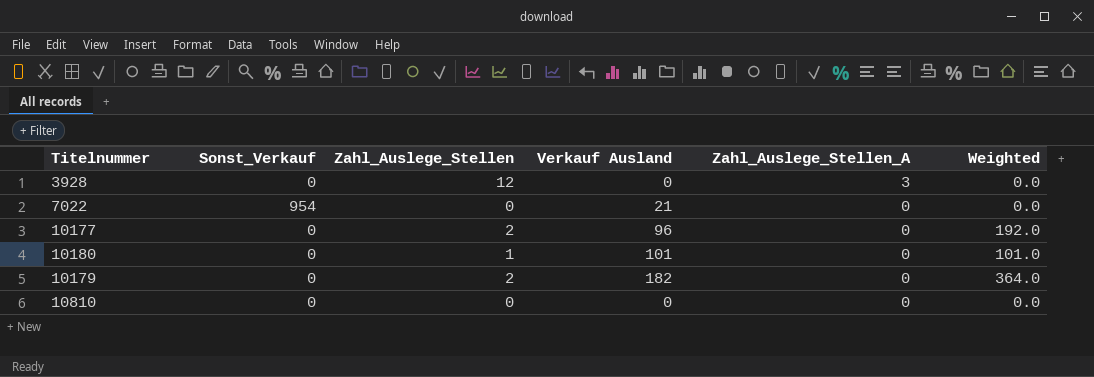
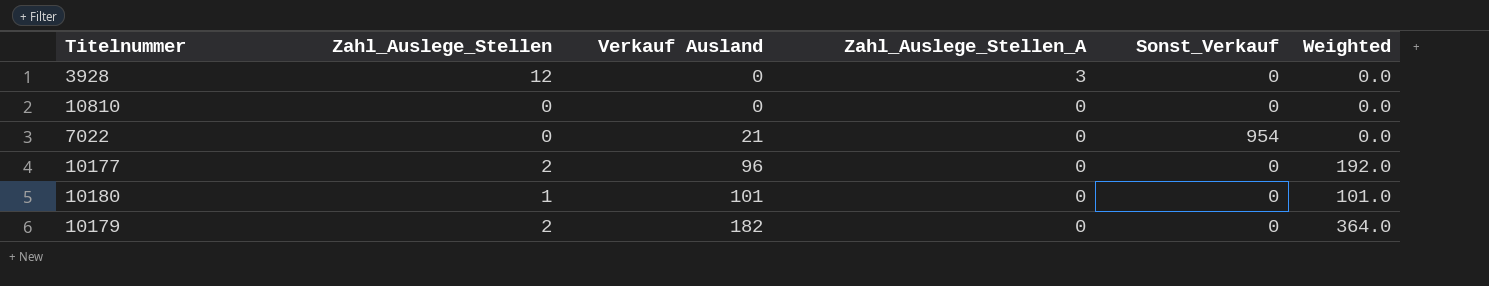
row order: Zahl_Auslege_Stellen_A descending -> Verkauf Ausland ascending
column Sonst_Verkauf | position: 2 -> 5

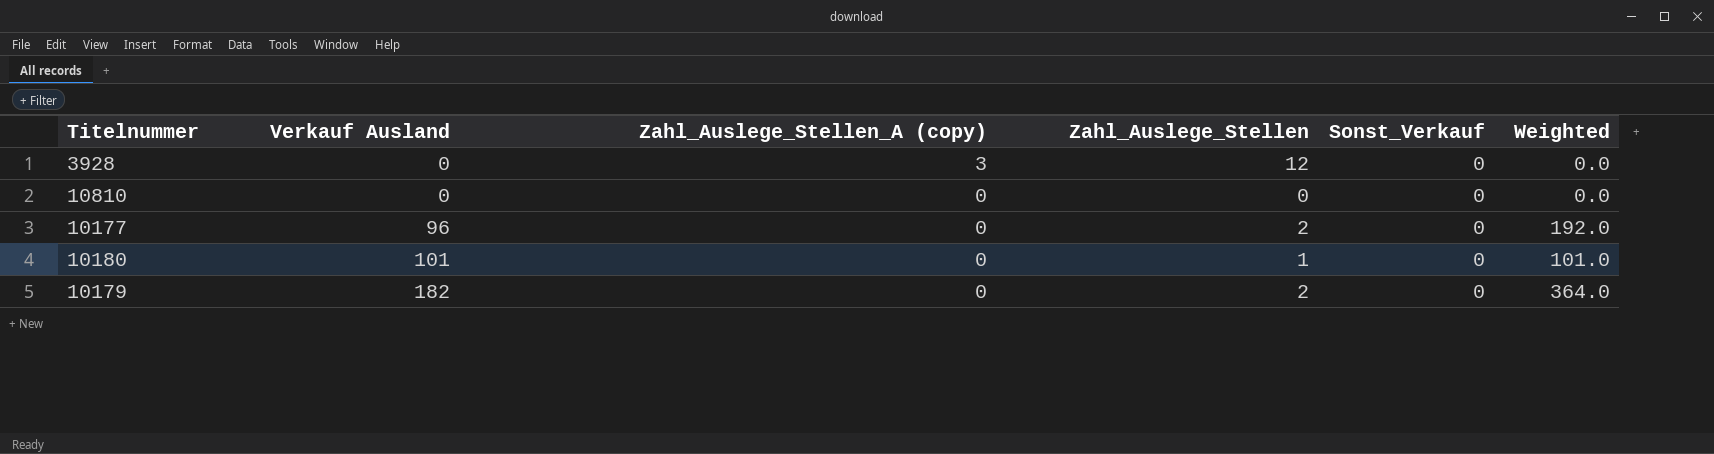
column name: Zahl_Auslege_Stellen_A -> Zahl_Auslege_Stellen_A (copy)
column Zahl_Auslege_Stellen | position: 2 -> 4
row 7022: 0 | 21 | 0 | 954 | 0.0 -> none

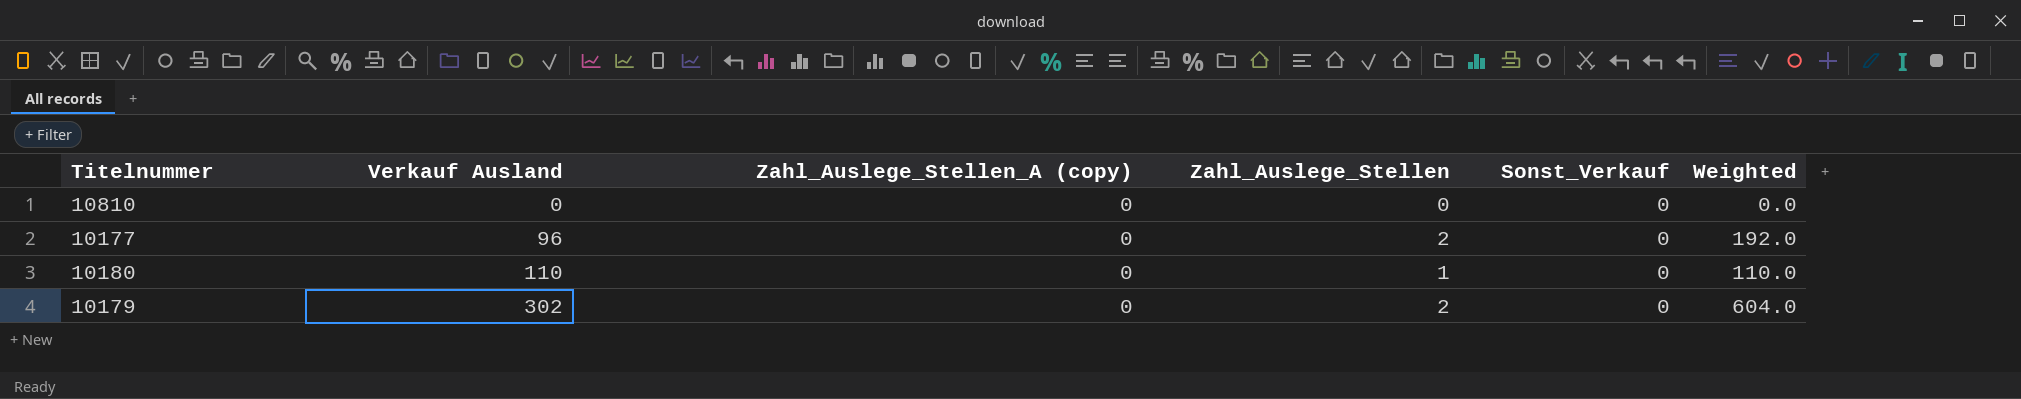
row 3928: 0 | 3 | 12 | 0 | 0.0 -> none
10180 | Verkauf Ausland: 101 -> 110
10180 | Weighted: 101.0 -> 110.0
10179 | Verkauf Ausland: 182 -> 302
10179 | Weighted: 364.0 -> 604.0

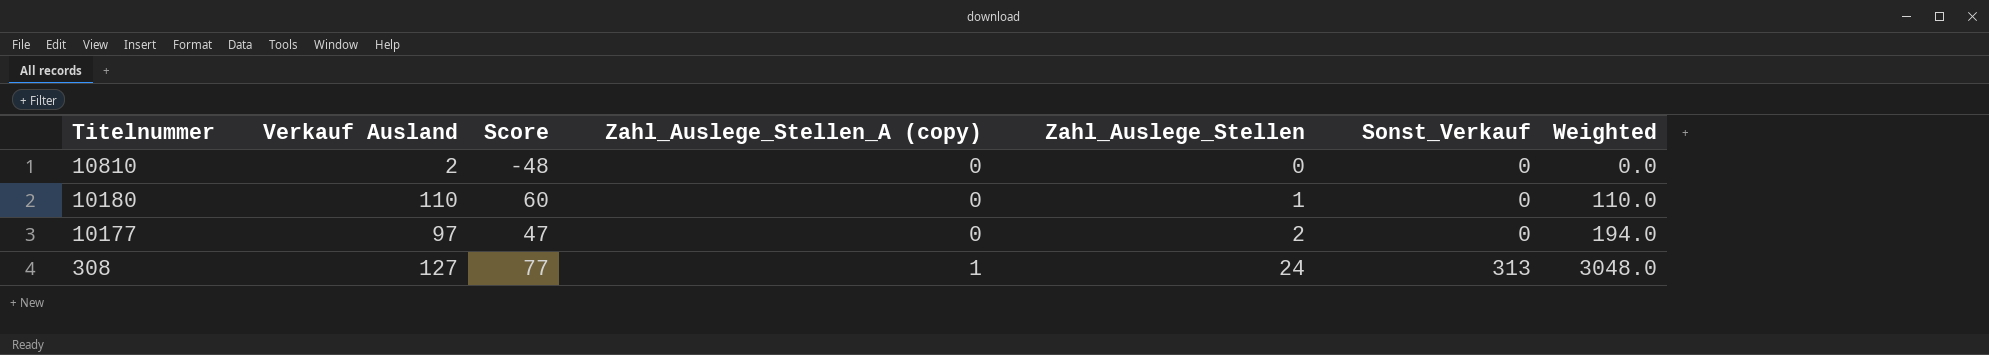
row order: Verkauf Ausland ascending -> Titelnummer descending
column Score | formula: none -> [Verkauf Ausland] - 50
row 10179: 302 | 0 | 2 | 0 | 604.0 -> none
10810 | Verkauf Ausland: 0 -> 2
10177 | Verkauf Ausland: 96 -> 97
10177 | Weighted: 192.0 -> 194.0
row 308: none -> 127 | 77 | 1 | 24 | 313 | 3048.0

